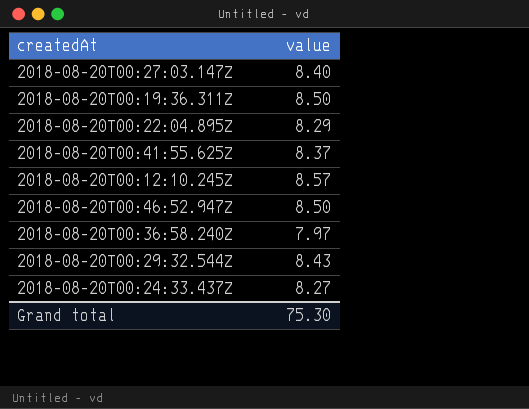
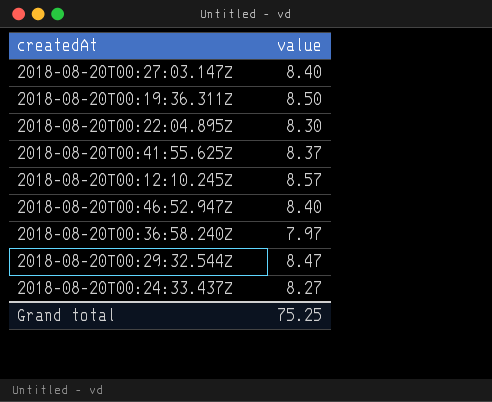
2018-08-20T00:22:04.895Z | value: 8.29 -> 8.30
2018-08-20T00:46:52.947Z | value: 8.50 -> 8.40
2018-08-20T00:29:32.544Z | value: 8.43 -> 8.47
Grand total | value: 75.30 -> 75.25

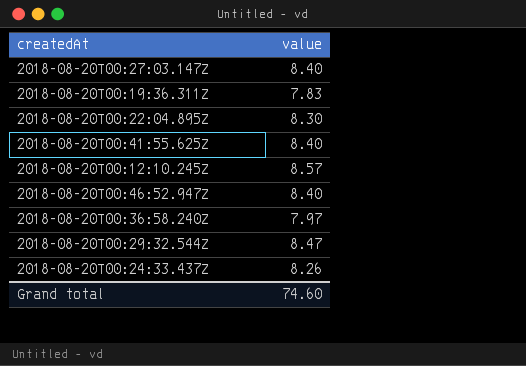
2018-08-20T00:19:36.311Z | value: 8.50 -> 7.83
2018-08-20T00:41:55.625Z | value: 8.37 -> 8.40
2018-08-20T00:24:33.437Z | value: 8.27 -> 8.26
Grand total | value: 75.25 -> 74.60

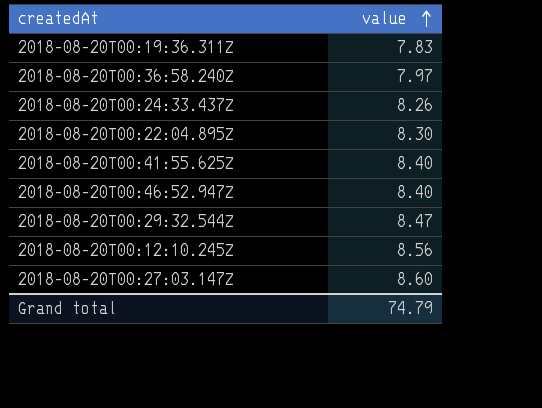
row order: none -> value ascending
2018-08-20T00:12:10.245Z | value: 8.57 -> 8.56
2018-08-20T00:27:03.147Z | value: 8.40 -> 8.60
Grand total | value: 74.60 -> 74.79

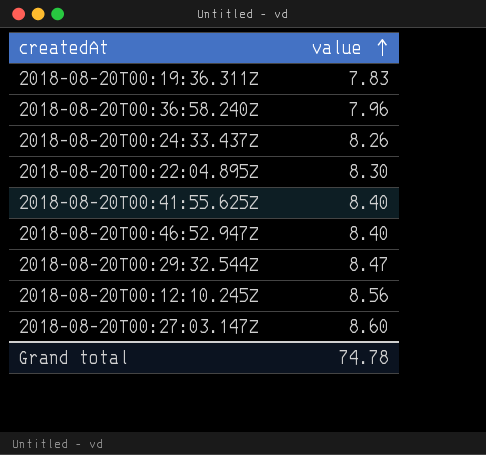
2018-08-20T00:36:58.240Z | value: 7.97 -> 7.96
Grand total | value: 74.79 -> 74.78

